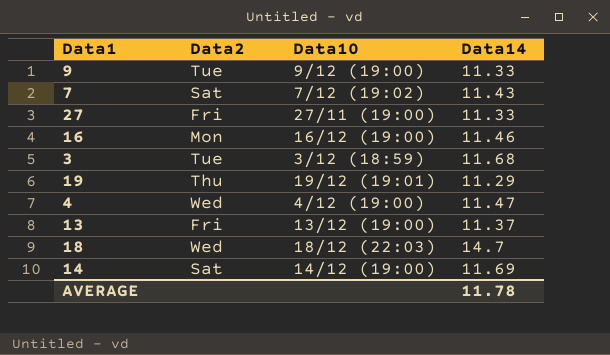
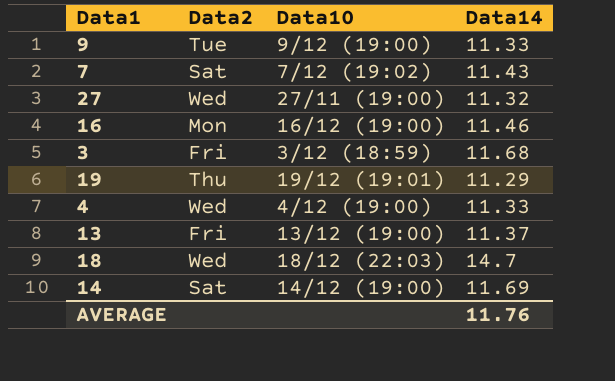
27 | Data2: Fri -> Wed
27 | Data14: 11.33 -> 11.32
3 | Data2: Tue -> Fri
4 | Data14: 11.47 -> 11.33
AVERAGE | Data14: 11.78 -> 11.76

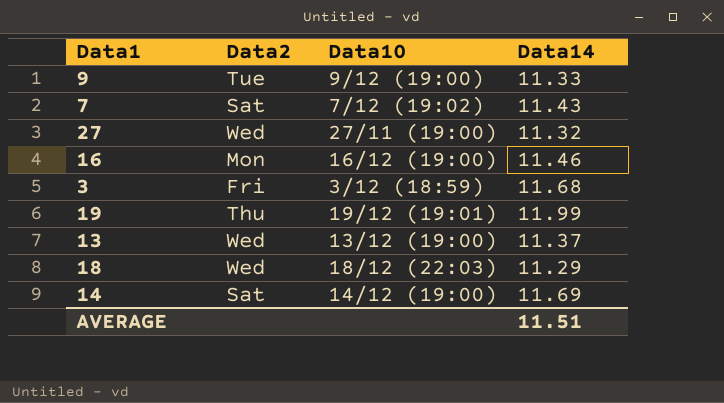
row 4: Wed | 4/12 (19:00) | 11.33 -> none
19 | Data14: 11.29 -> 11.99
13 | Data2: Fri -> Wed
18 | Data14: 14.7 -> 11.29
AVERAGE | Data14: 11.76 -> 11.51

